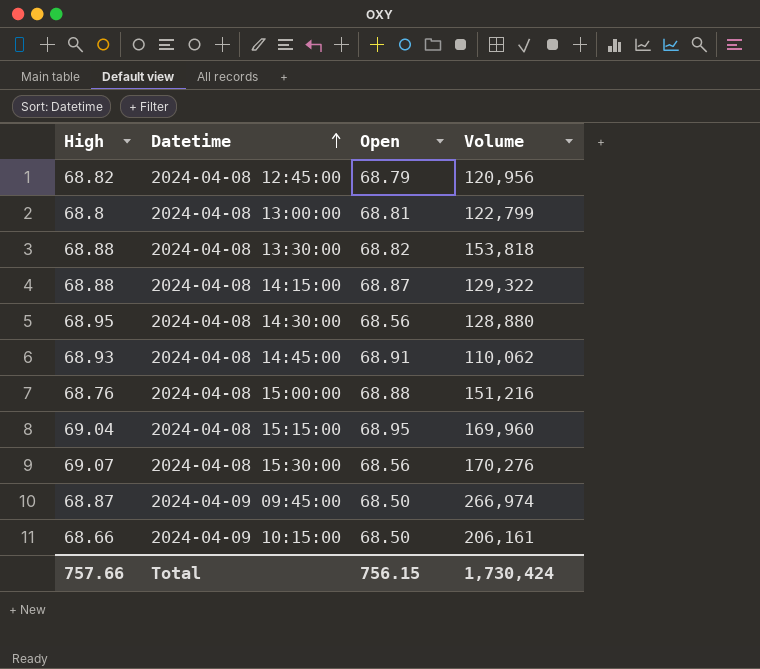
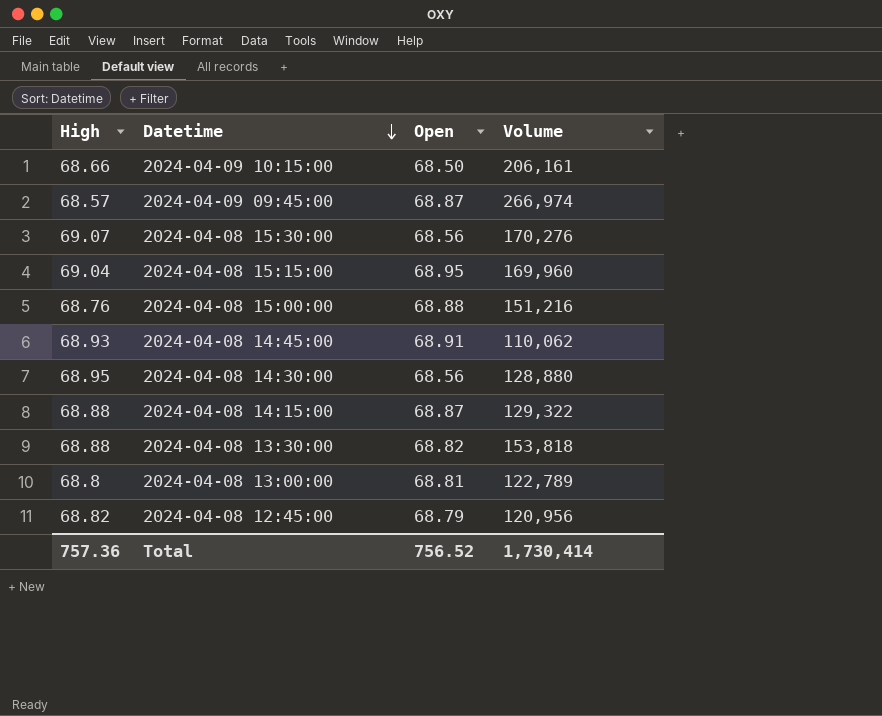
row order: Datetime ascending -> Datetime descending
2024-04-09 09:45:00 | High: 68.87 -> 68.57
2024-04-09 09:45:00 | Open: 68.50 -> 68.87
2024-04-08 13:00:00 | Volume: 122,799 -> 122,789
Total | High: 757.66 -> 757.36
Total | Open: 756.15 -> 756.52
Total | Volume: 1,730,424 -> 1,730,414

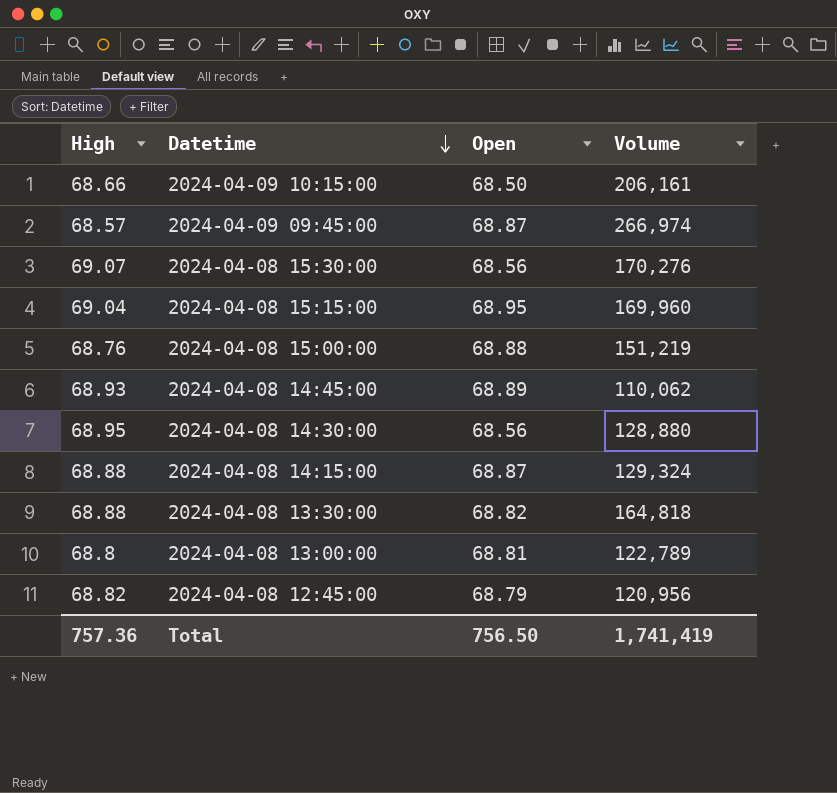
2024-04-08 15:00:00 | Volume: 151,216 -> 151,219
2024-04-08 14:45:00 | Open: 68.91 -> 68.89
2024-04-08 14:15:00 | Volume: 129,322 -> 129,324
2024-04-08 13:30:00 | Volume: 153,818 -> 164,818
Total | Open: 756.52 -> 756.50
Total | Volume: 1,730,414 -> 1,741,419

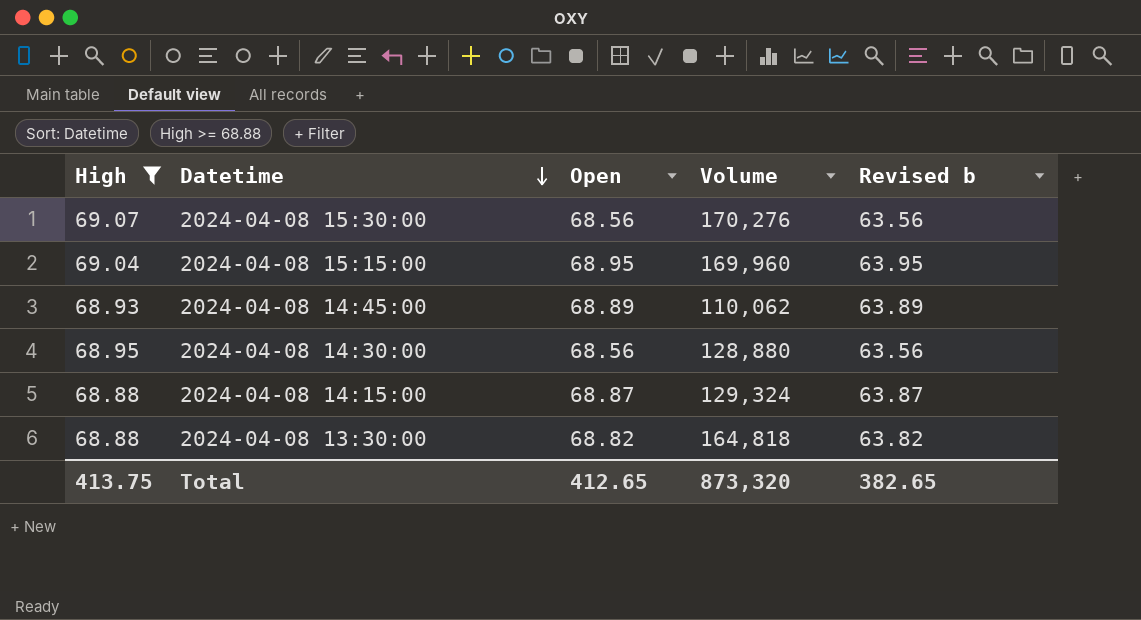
filter: none -> High >= 68.88
column Revised b | formula: none -> [Open] - 5
Total | High: 757.36 -> 413.75
Total | Open: 756.50 -> 412.65
Total | Volume: 1,741,419 -> 873,320

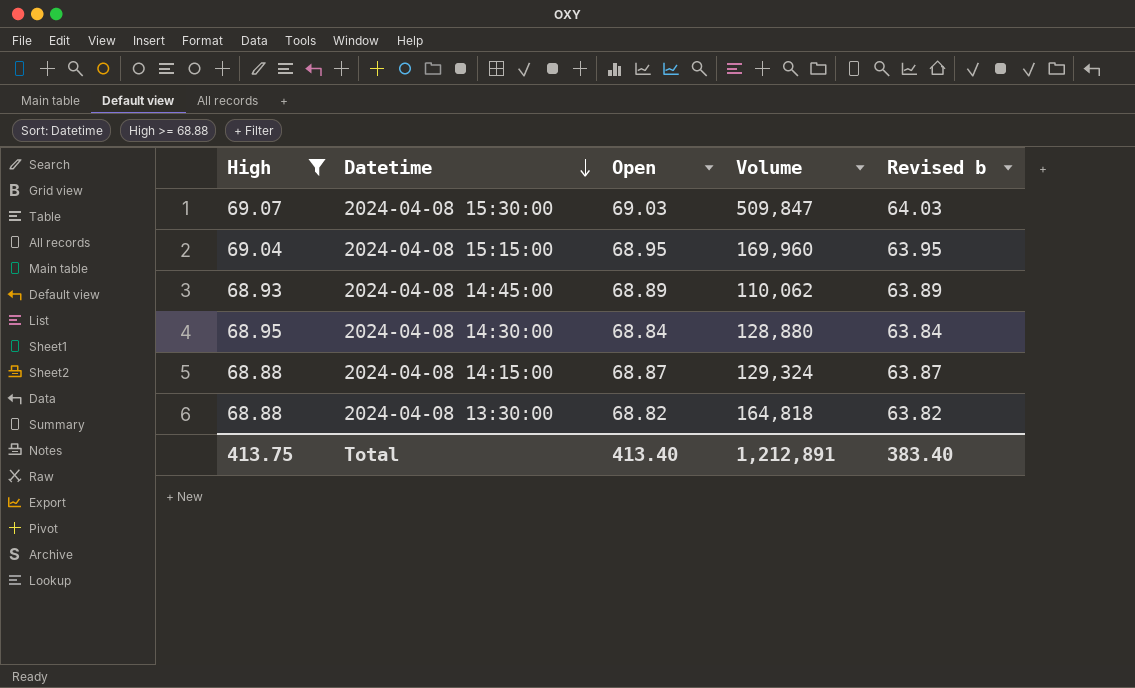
2024-04-08 15:30:00 | Open: 68.56 -> 69.03
2024-04-08 15:30:00 | Volume: 170,276 -> 509,847
2024-04-08 15:30:00 | Revised b: 63.56 -> 64.03
2024-04-08 14:30:00 | Open: 68.56 -> 68.84
2024-04-08 14:30:00 | Revised b: 63.56 -> 63.84
Total | Open: 412.65 -> 413.40
Total | Volume: 873,320 -> 1,212,891
Total | Revised b: 382.65 -> 383.40

